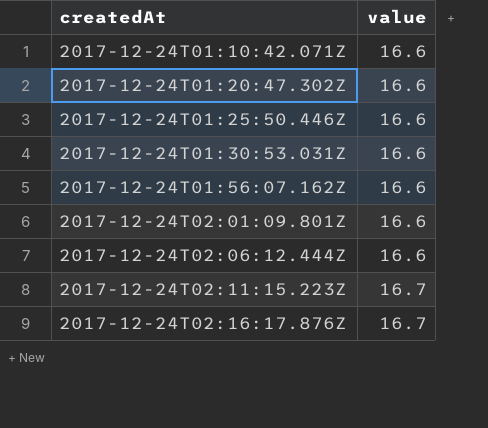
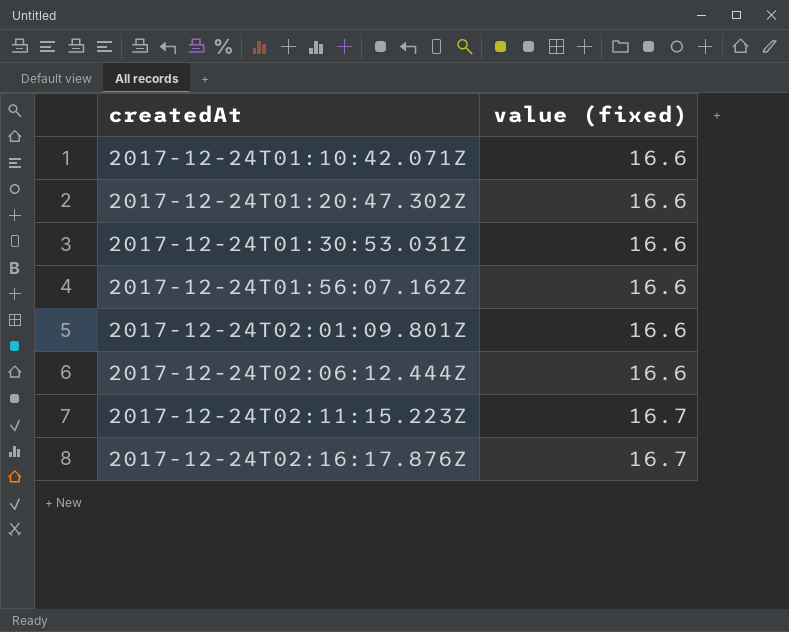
column name: value -> value (fixed)
row 2017-12-24T01:25:50.446Z: 16.6 -> none

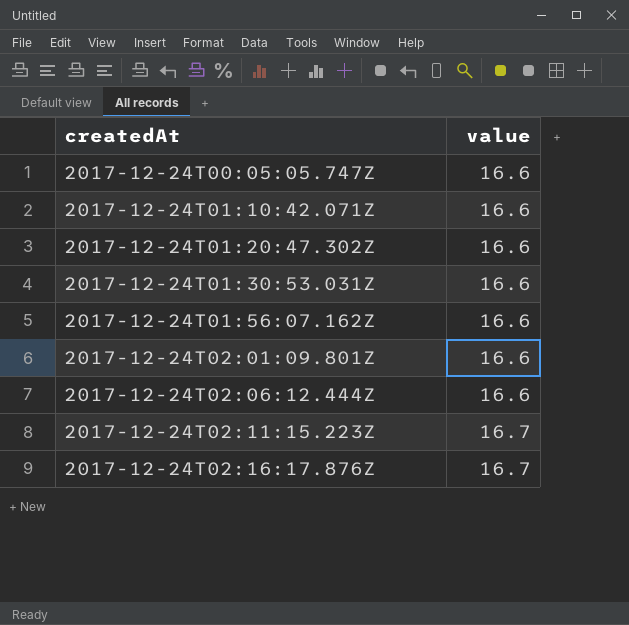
column name: value (fixed) -> value
row 2017-12-24T00:05:05.747Z: none -> 16.6

